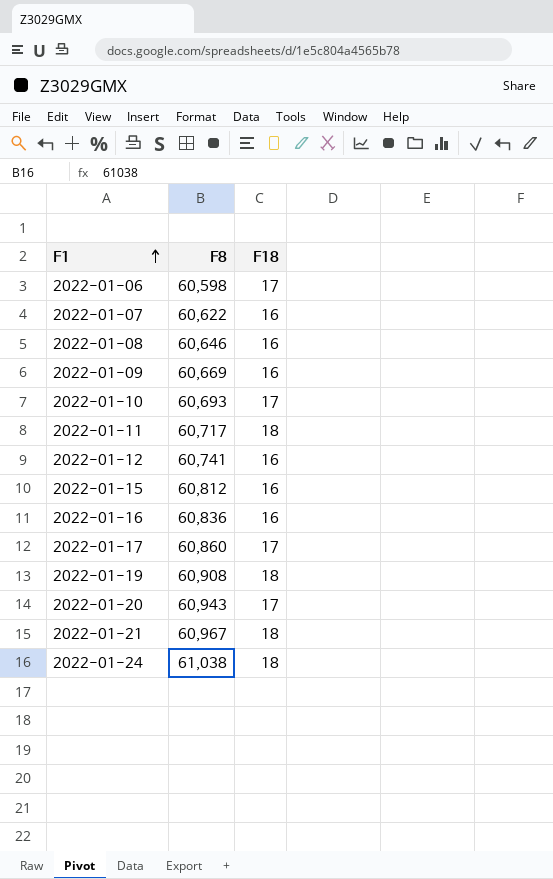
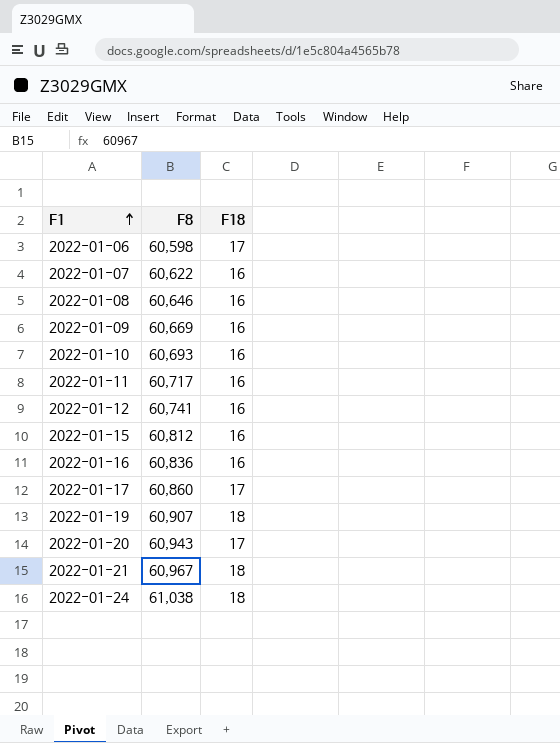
2022-01-10 | F18: 17 -> 16
2022-01-11 | F18: 18 -> 16
2022-01-19 | F8: 60,908 -> 60,907

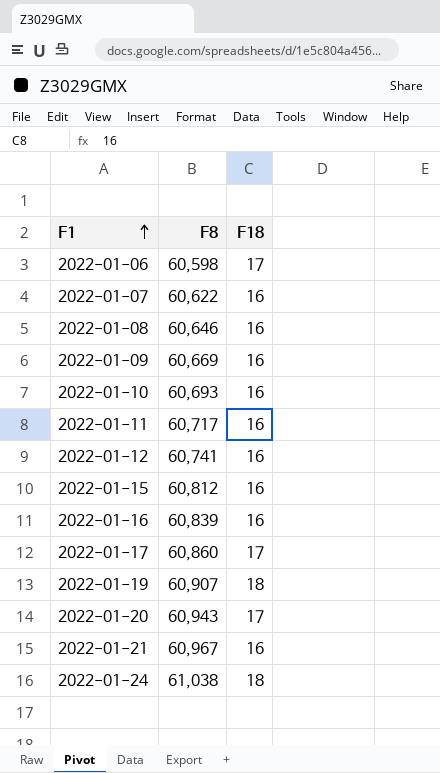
2022-01-16 | F8: 60,836 -> 60,839
2022-01-21 | F18: 18 -> 16

